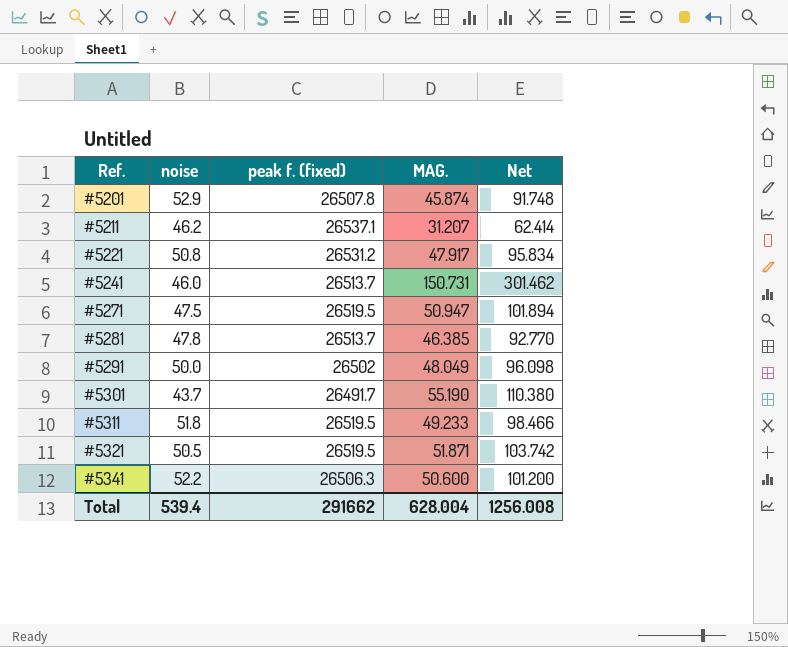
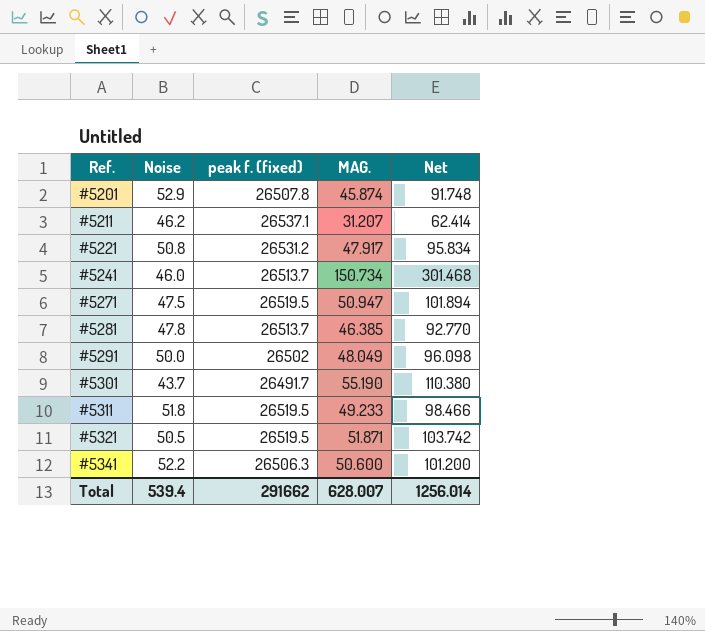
column name: noise -> Noise
#5241 | MAG.: 150.731 -> 150.734
#5241 | Net: 301.462 -> 301.468
Total | MAG.: 628.004 -> 628.007
Total | Net: 1256.008 -> 1256.014

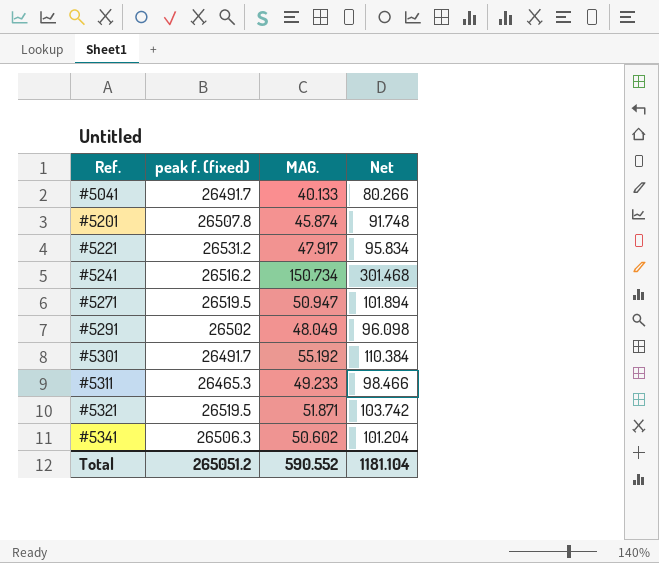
column Noise | position: 2 -> none
row #5211: 46.2 | 26537.1 | 31.207 | 62.414 -> none
row #5281: 47.8 | 26513.7 | 46.385 | 92.770 -> none
row #5041: none -> 26491.7 | 40.133 | 80.266
#5241 | peak f. (fixed): 26513.7 -> 26516.2
#5301 | MAG.: 55.190 -> 55.192
#5301 | Net: 110.380 -> 110.384
#5311 | peak f. (fixed): 26519.5 -> 26465.3
#5341 | MAG.: 50.600 -> 50.602
#5341 | Net: 101.200 -> 101.204
Total | peak f. (fixed): 291662 -> 265051.2
Total | MAG.: 628.007 -> 590.552
Total | Net: 1256.014 -> 1181.104

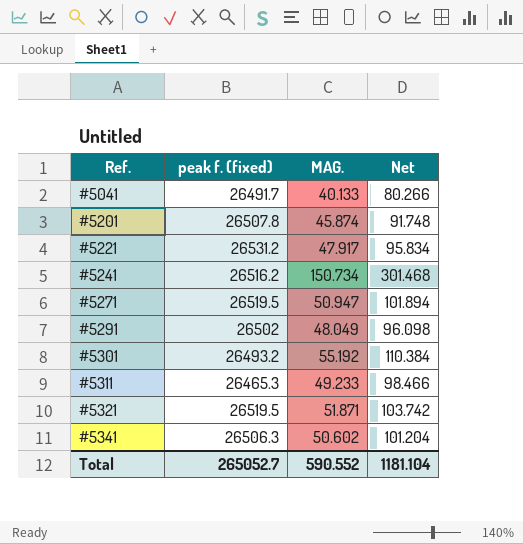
#5301 | peak f. (fixed): 26491.7 -> 26493.2
Total | peak f. (fixed): 265051.2 -> 265052.7

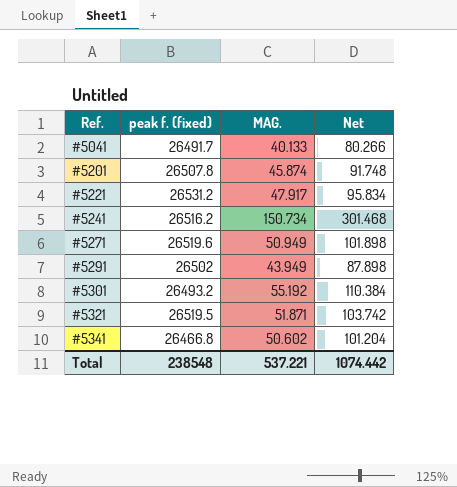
row #5311: 26465.3 | 49.233 | 98.466 -> none
#5271 | peak f. (fixed): 26519.5 -> 26519.6
#5271 | MAG.: 50.947 -> 50.949
#5271 | Net: 101.894 -> 101.898
#5291 | MAG.: 48.049 -> 43.949
#5291 | Net: 96.098 -> 87.898
#5341 | peak f. (fixed): 26506.3 -> 26466.8
Total | peak f. (fixed): 265052.7 -> 238548
Total | MAG.: 590.552 -> 537.221
Total | Net: 1181.104 -> 1074.442

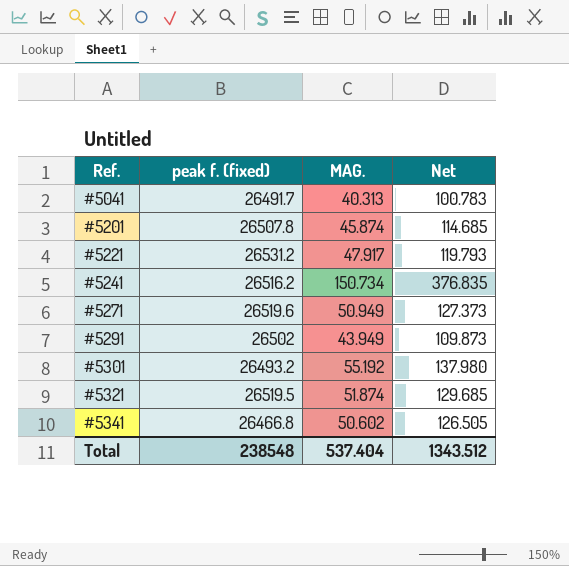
column Net | formula: [MAG.] * 2 -> [MAG.] * 2.5
#5041 | MAG.: 40.133 -> 40.313
#5321 | MAG.: 51.871 -> 51.874
Total | MAG.: 537.221 -> 537.404
Total | Net: 1074.442 -> 1343.512

